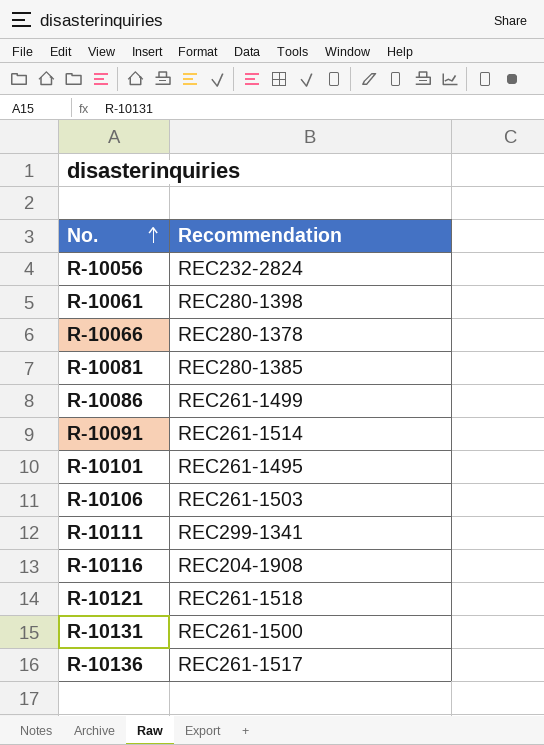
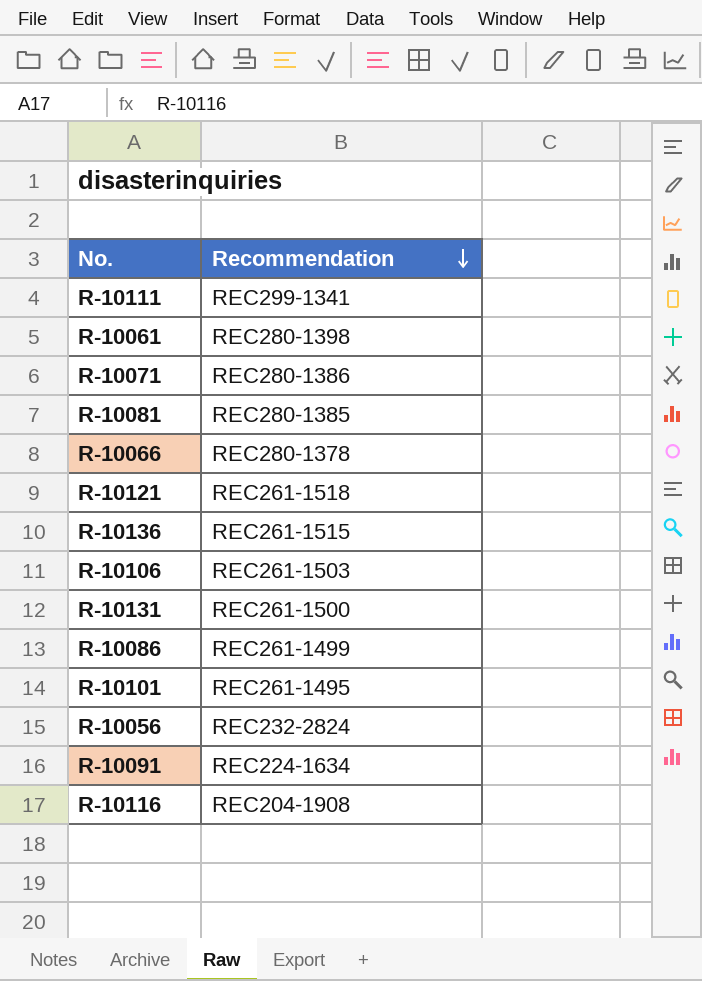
row order: No. ascending -> Recommendation descending
row R-10071: none -> REC280-1386
R-10136 | Recommendation: REC261-1517 -> REC261-1515
R-10091 | Recommendation: REC261-1514 -> REC224-1634

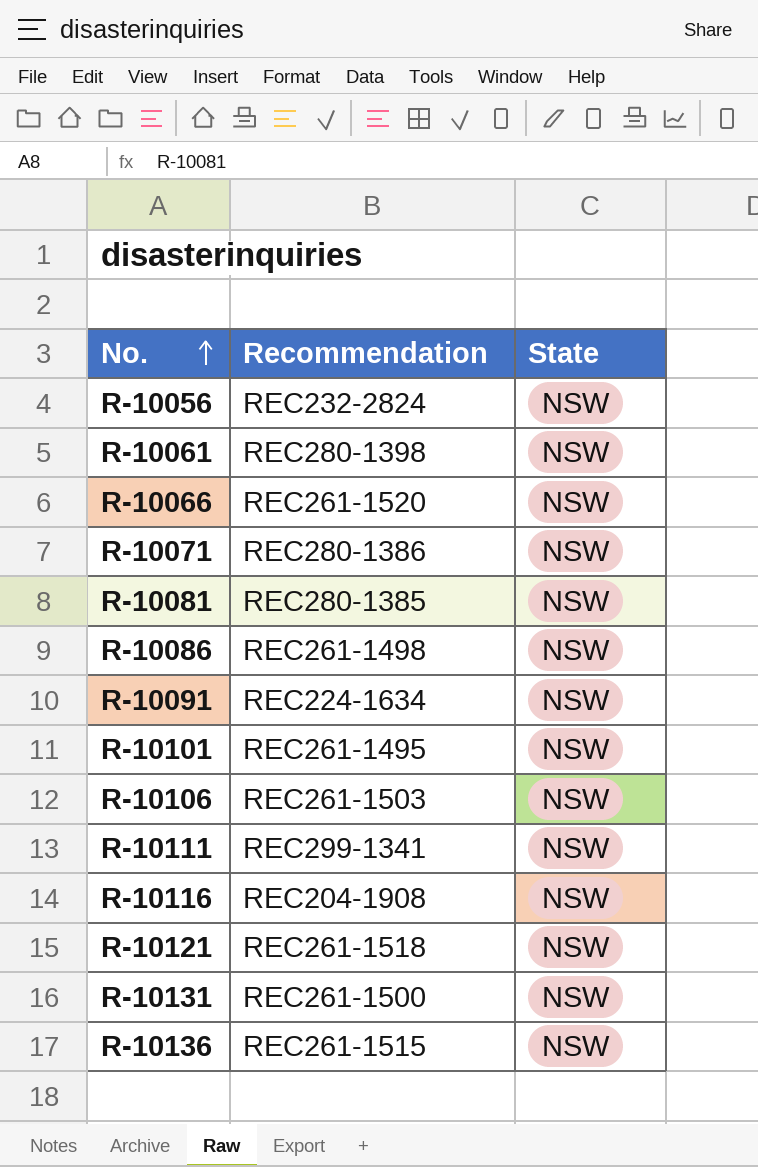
row order: Recommendation descending -> No. ascending
column State | position: none -> 3
R-10066 | Recommendation: REC280-1378 -> REC261-1520
R-10086 | Recommendation: REC261-1499 -> REC261-1498

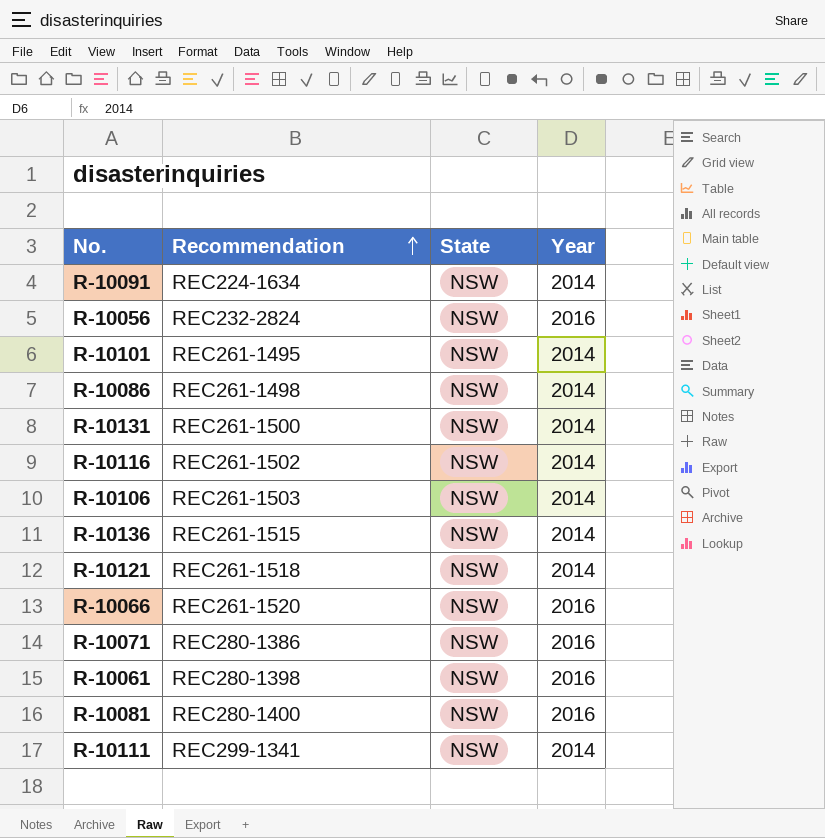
row order: No. ascending -> Recommendation ascending
column Year | position: none -> 4
R-10116 | Recommendation: REC204-1908 -> REC261-1502
R-10081 | Recommendation: REC280-1385 -> REC280-1400

